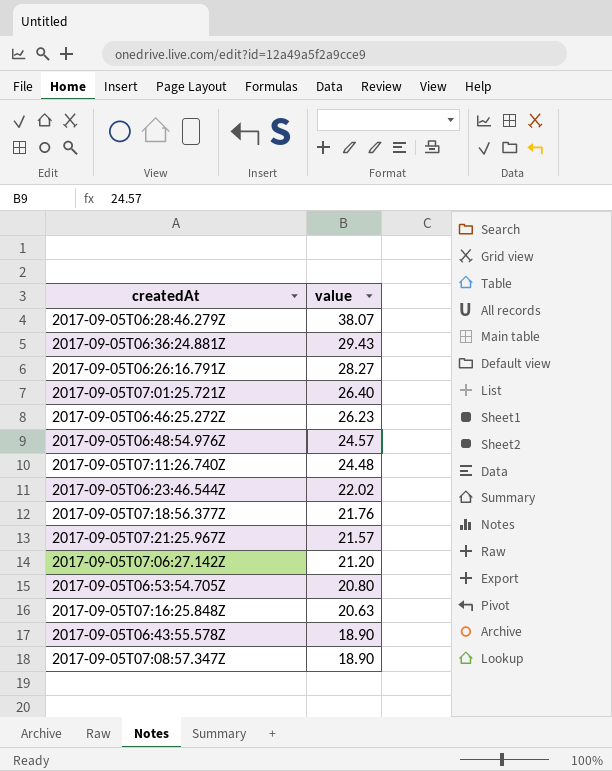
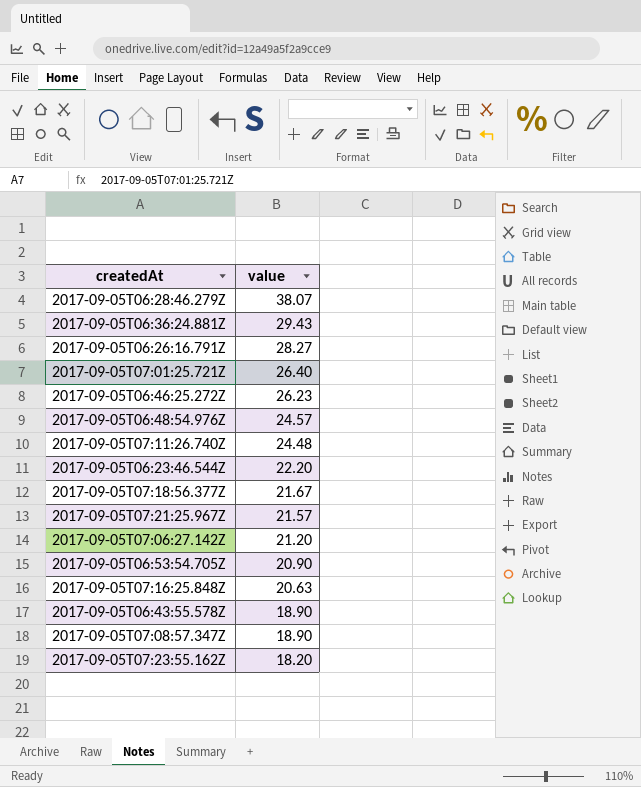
2017-09-05T06:23:46.544Z | value: 22.02 -> 22.20
2017-09-05T07:18:56.377Z | value: 21.76 -> 21.67
2017-09-05T06:53:54.705Z | value: 20.80 -> 20.90
row 2017-09-05T07:23:55.162Z: none -> 18.20

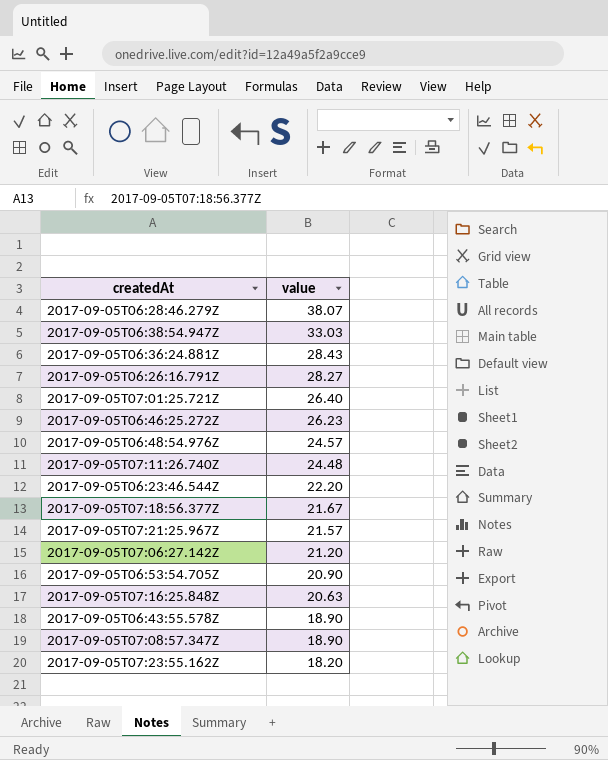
row 2017-09-05T06:38:54.947Z: none -> 33.03
2017-09-05T06:36:24.881Z | value: 29.43 -> 28.43

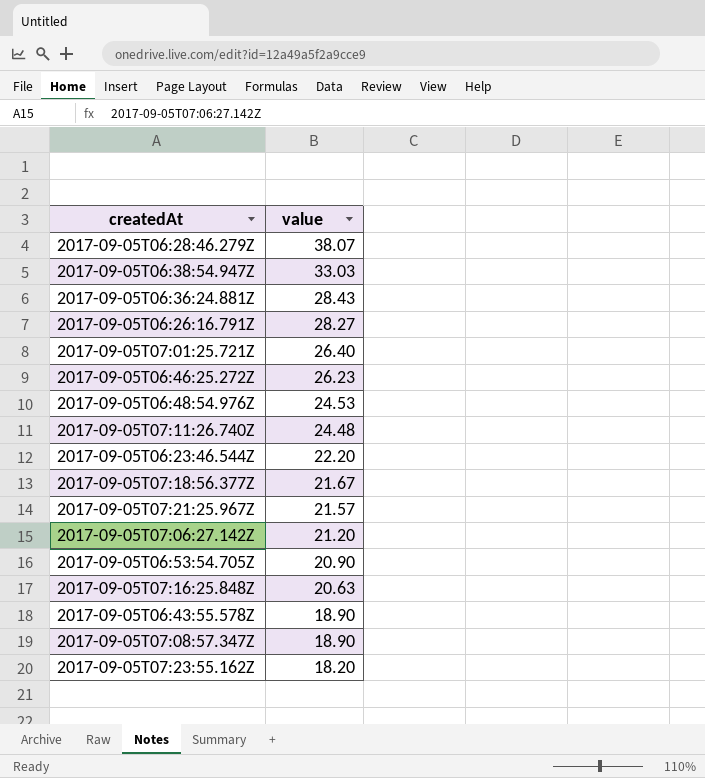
2017-09-05T06:48:54.976Z | value: 24.57 -> 24.53

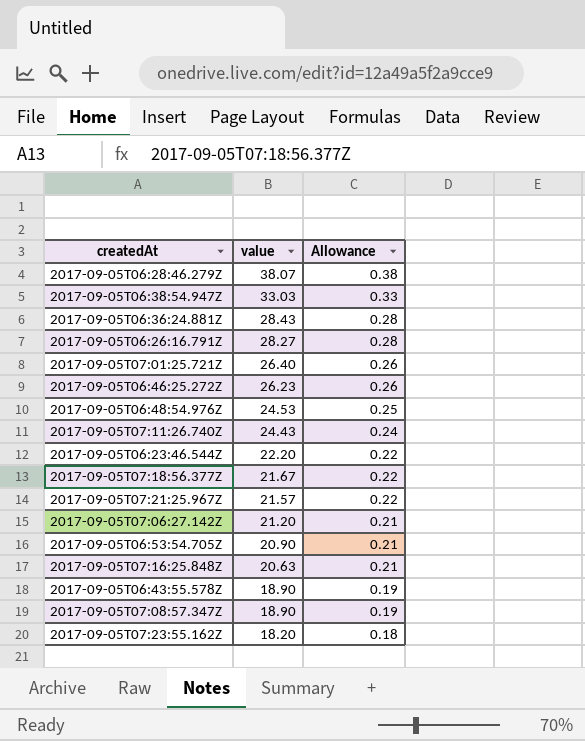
column Allowance | formula: none -> [value] * 0.01
2017-09-05T07:11:26.740Z | value: 24.48 -> 24.43

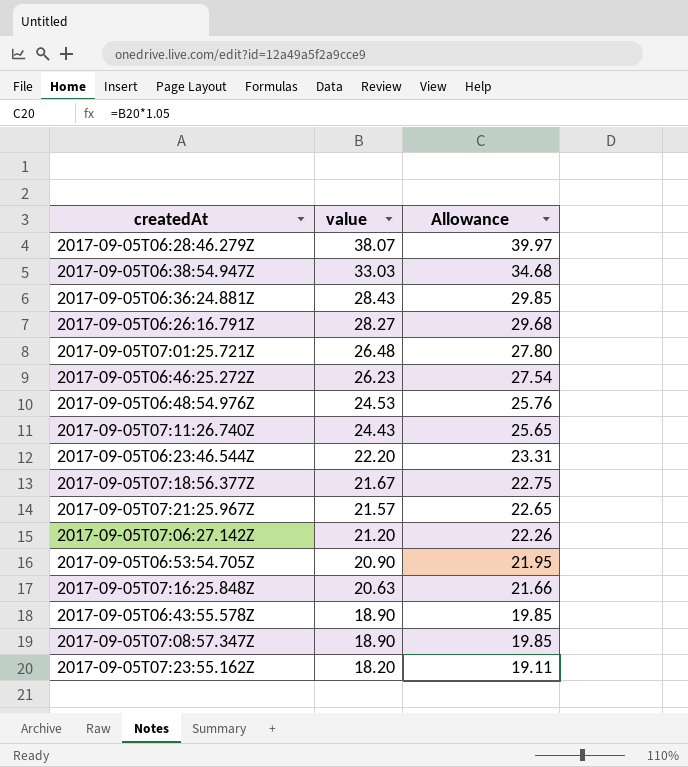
column Allowance | formula: [value] * 0.01 -> [value] * 1.05
2017-09-05T07:01:25.721Z | value: 26.40 -> 26.48

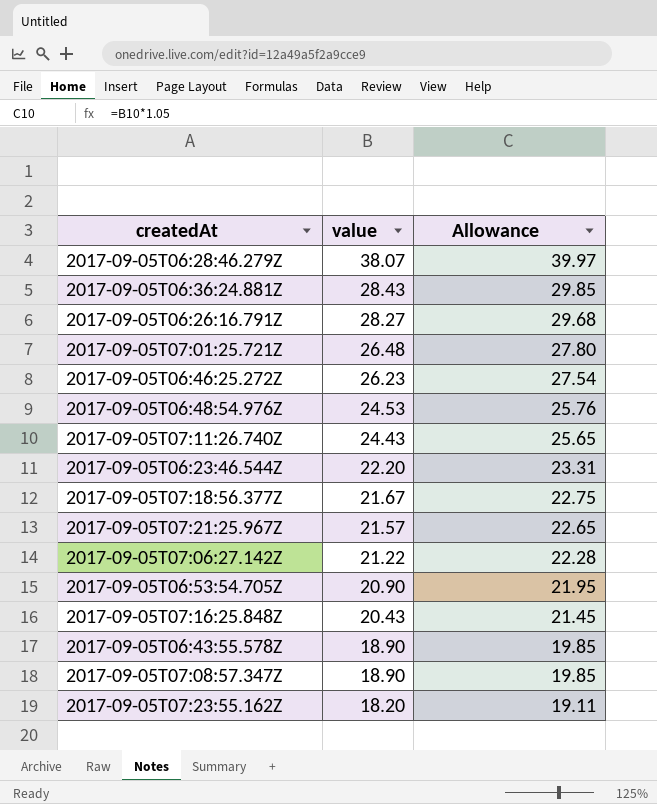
row 2017-09-05T06:38:54.947Z: 33.03 | 34.68 -> none
2017-09-05T07:06:27.142Z | value: 21.20 -> 21.22
2017-09-05T07:06:27.142Z | Allowance: 22.26 -> 22.28
2017-09-05T07:16:25.848Z | value: 20.63 -> 20.43
2017-09-05T07:16:25.848Z | Allowance: 21.66 -> 21.45

